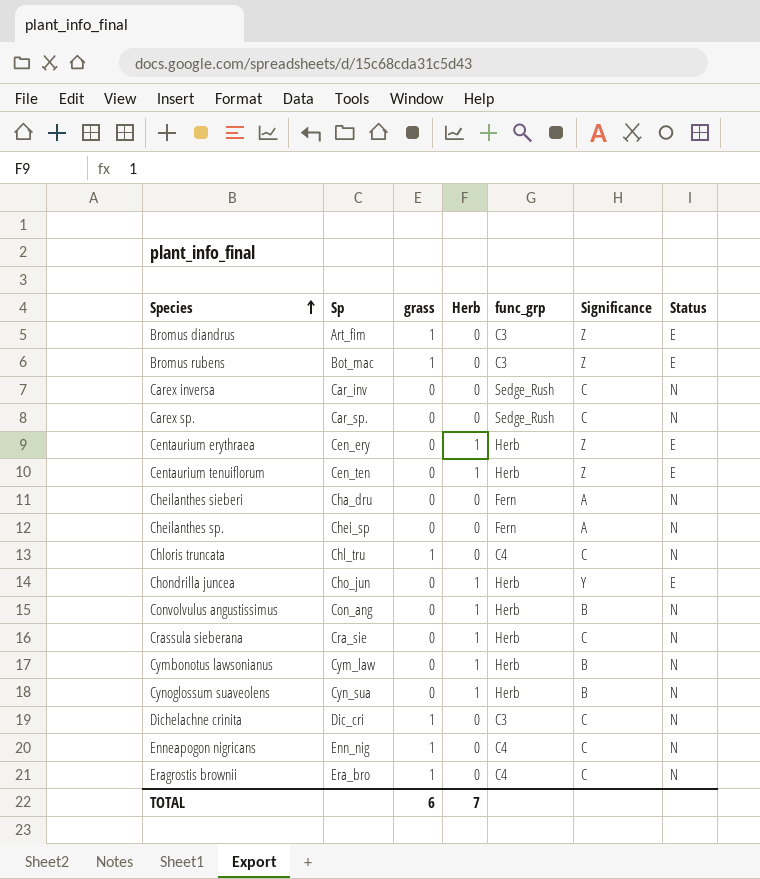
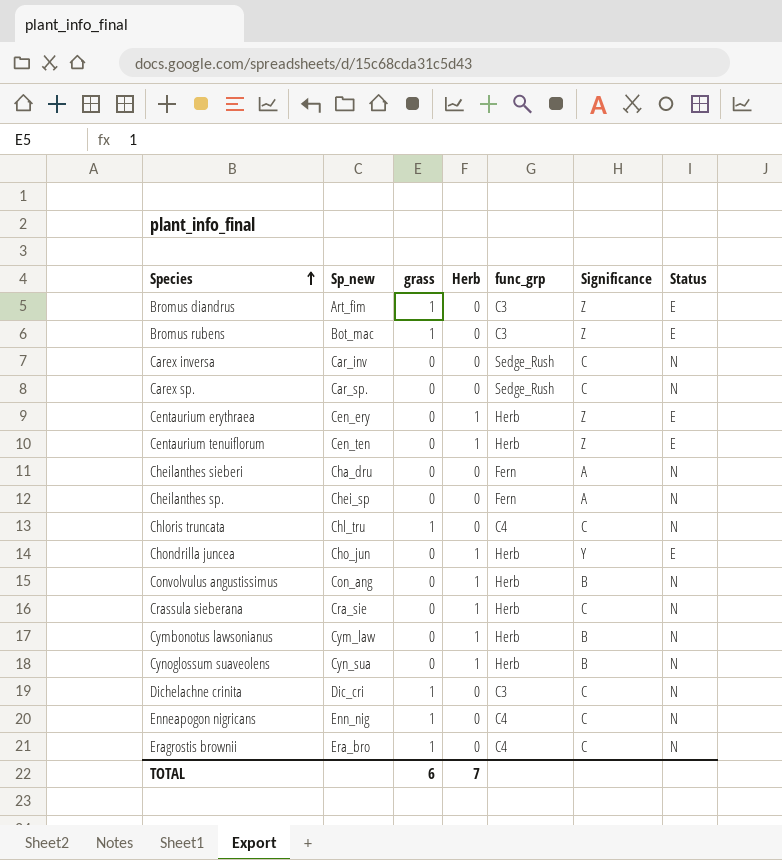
column name: Sp -> Sp_new

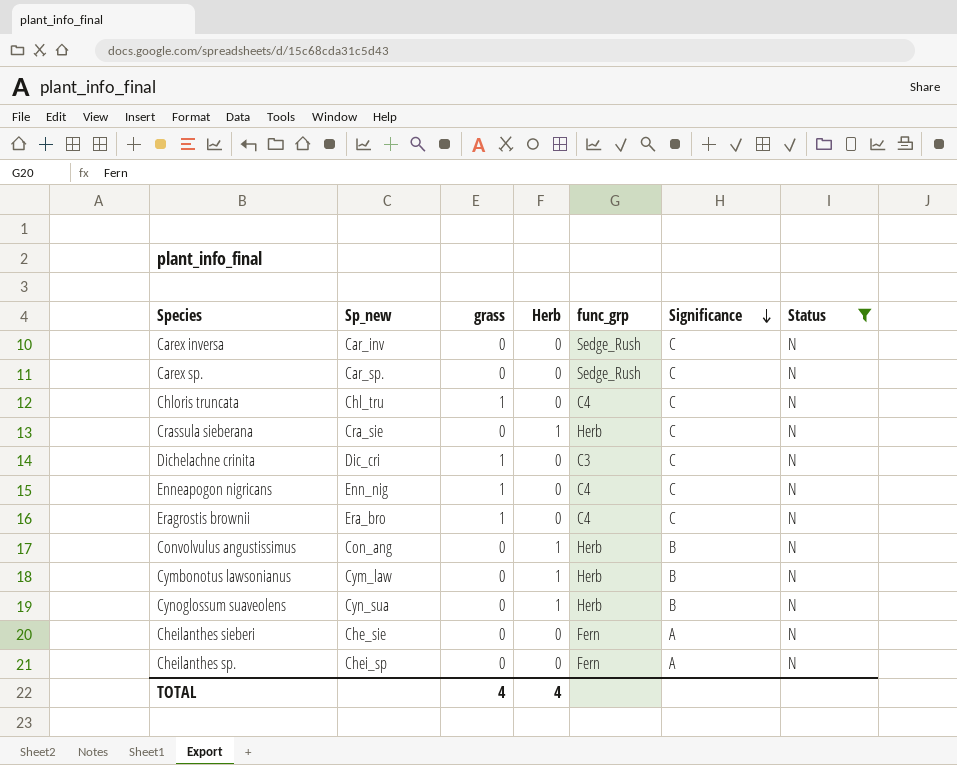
filter: none -> Status = N
row order: Species ascending -> Significance descending
Cheilanthes sieberi | Sp_new: Cha_dru -> Che_sie
TOTAL | grass: 6 -> 4
TOTAL | Herb: 7 -> 4

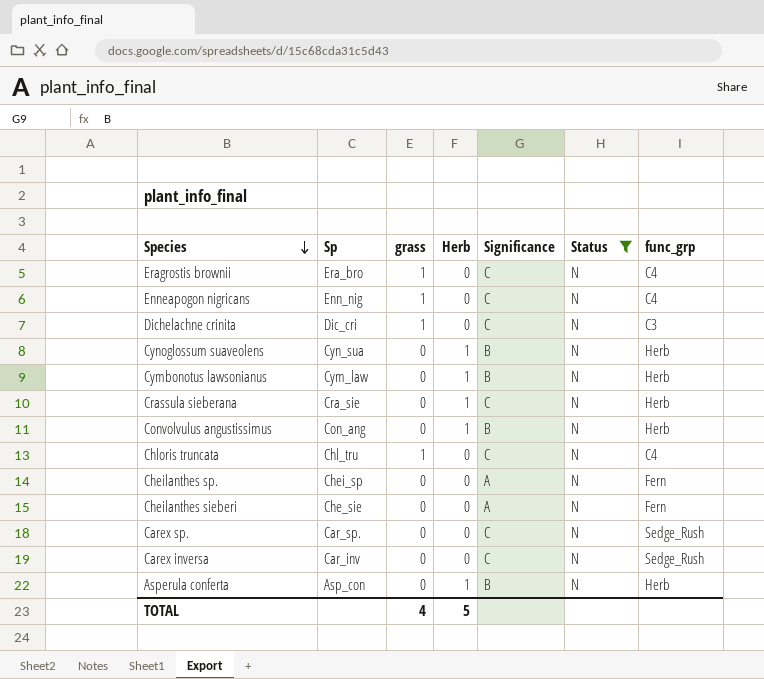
row order: Significance descending -> Species descending
column name: Sp_new -> Sp
column func_grp | position: 5 -> 7
row Asperula conferta: none -> Asp_con | 0 | 1 | B | N | Herb
TOTAL | Herb: 4 -> 5

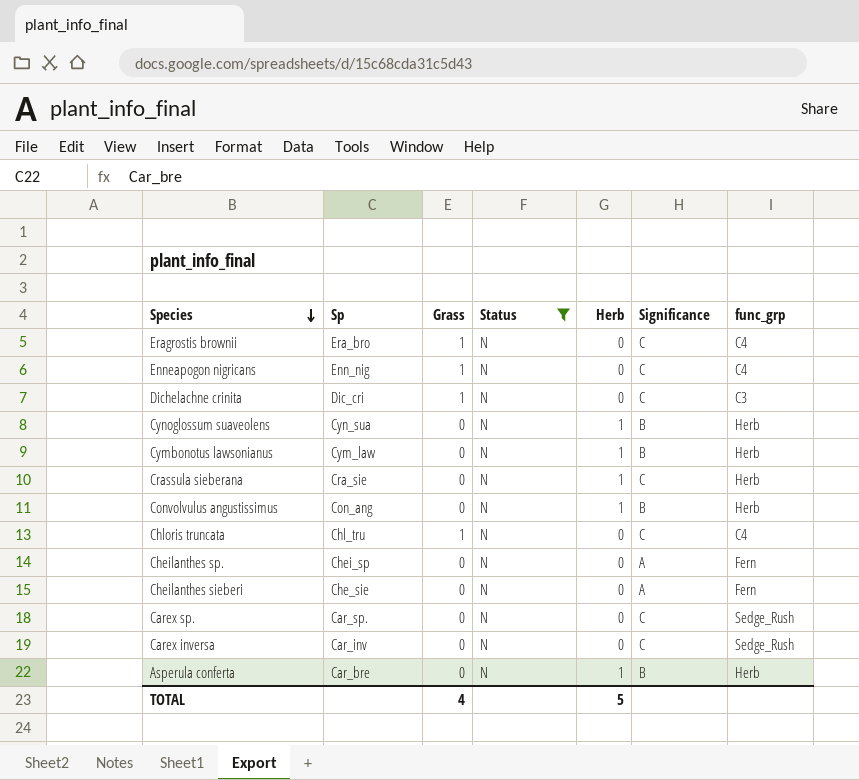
column name: grass -> Grass
column Status | position: 6 -> 4
Asperula conferta | Sp: Asp_con -> Car_bre

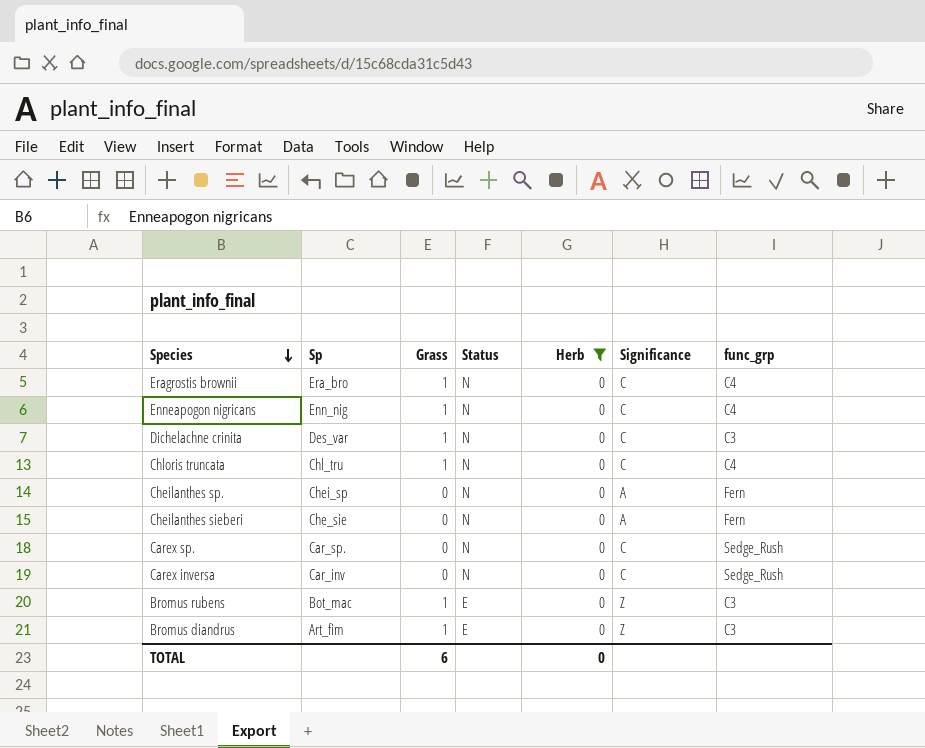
filter: Status = N -> Herb = 0
Dichelachne crinita | Sp: Dic_cri -> Des_var
TOTAL | Grass: 4 -> 6
TOTAL | Herb: 5 -> 0

